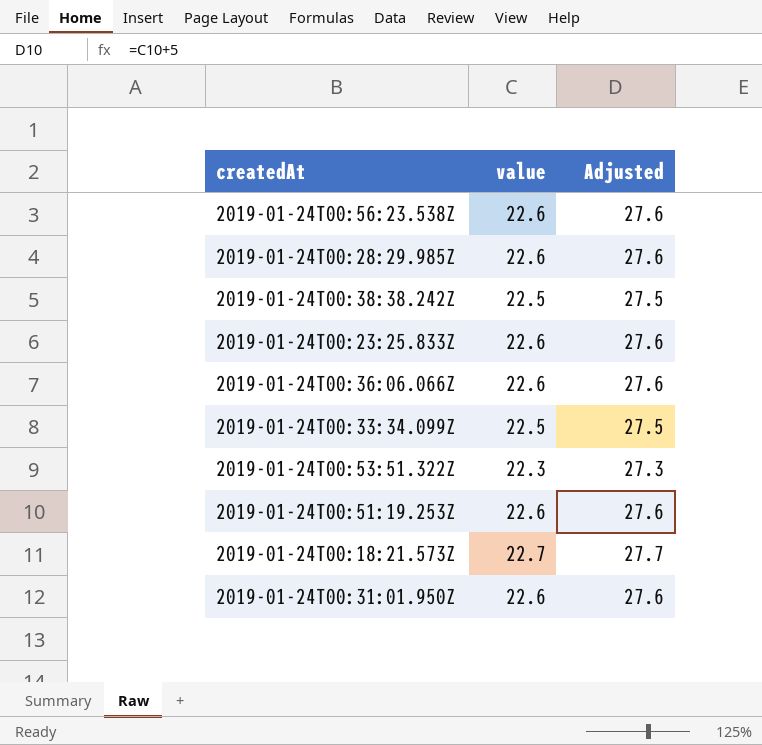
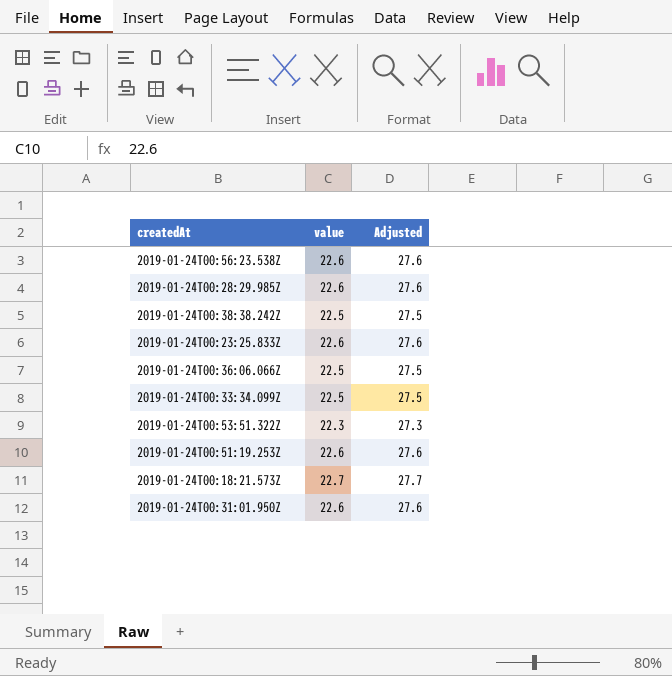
2019-01-24T00:36:06.066Z | value: 22.6 -> 22.5
2019-01-24T00:36:06.066Z | Adjusted: 27.6 -> 27.5

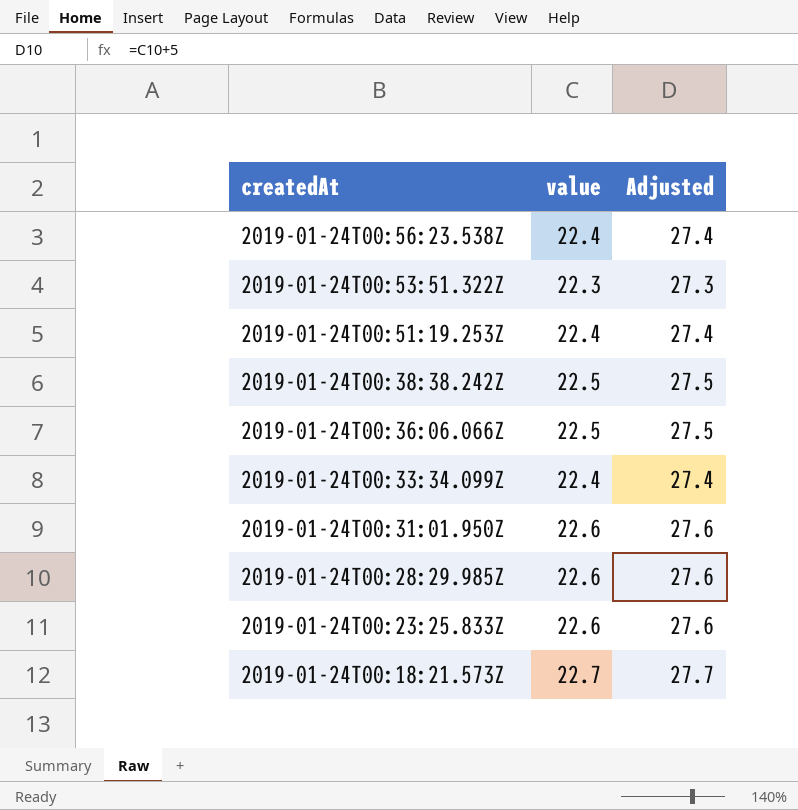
row order: none -> createdAt descending
2019-01-24T00:56:23.538Z | value: 22.6 -> 22.4
2019-01-24T00:56:23.538Z | Adjusted: 27.6 -> 27.4
2019-01-24T00:51:19.253Z | value: 22.6 -> 22.4
2019-01-24T00:51:19.253Z | Adjusted: 27.6 -> 27.4
2019-01-24T00:33:34.099Z | value: 22.5 -> 22.4
2019-01-24T00:33:34.099Z | Adjusted: 27.5 -> 27.4

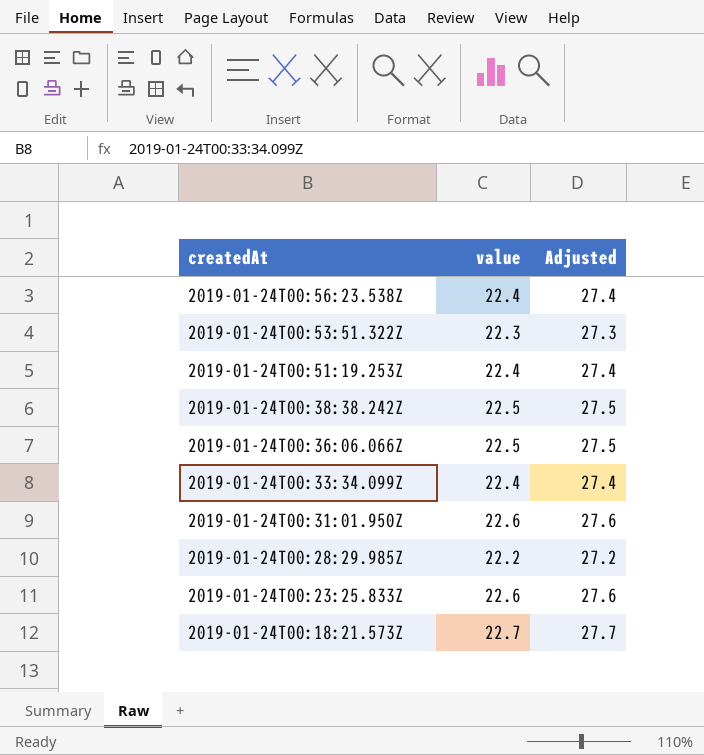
2019-01-24T00:28:29.985Z | value: 22.6 -> 22.2
2019-01-24T00:28:29.985Z | Adjusted: 27.6 -> 27.2

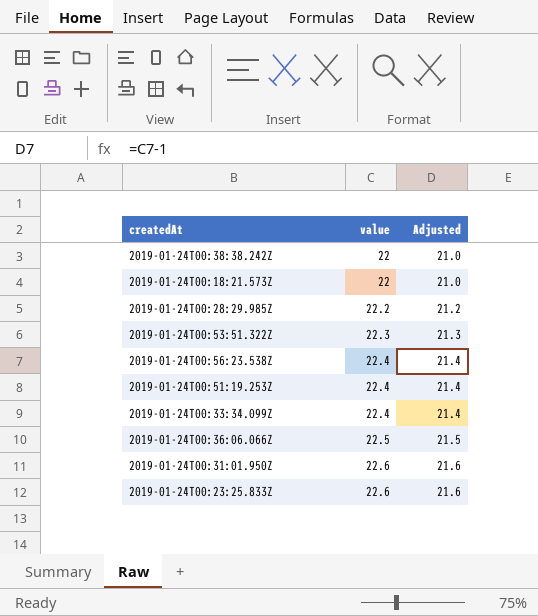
row order: createdAt descending -> value ascending
column Adjusted | formula: [value] + 5 -> [value] - 1
2019-01-24T00:38:38.242Z | value: 22.5 -> 22
2019-01-24T00:18:21.573Z | value: 22.7 -> 22

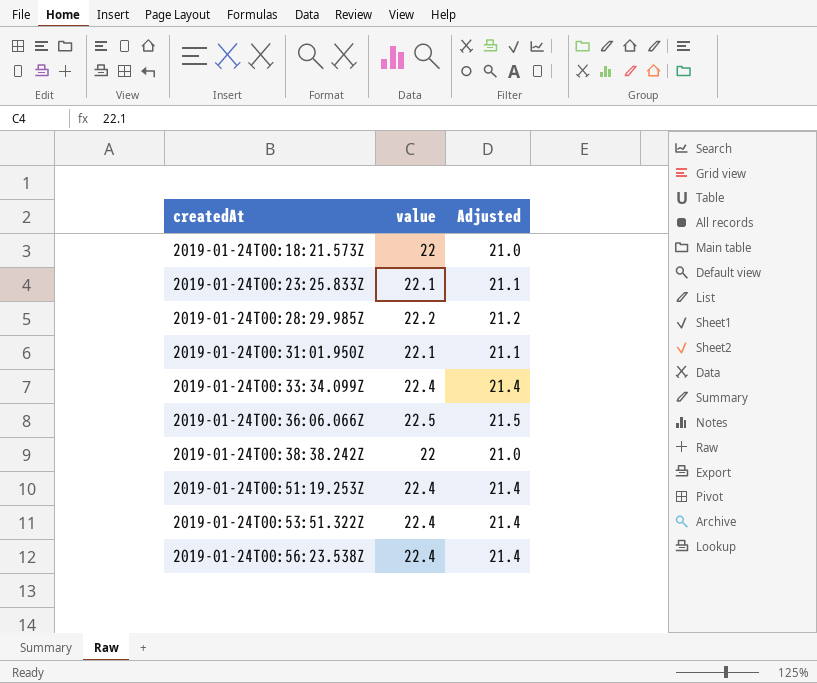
row order: value ascending -> createdAt ascending
2019-01-24T00:23:25.833Z | value: 22.6 -> 22.1
2019-01-24T00:23:25.833Z | Adjusted: 21.6 -> 21.1
2019-01-24T00:31:01.950Z | value: 22.6 -> 22.1
2019-01-24T00:31:01.950Z | Adjusted: 21.6 -> 21.1
2019-01-24T00:53:51.322Z | value: 22.3 -> 22.4
2019-01-24T00:53:51.322Z | Adjusted: 21.3 -> 21.4

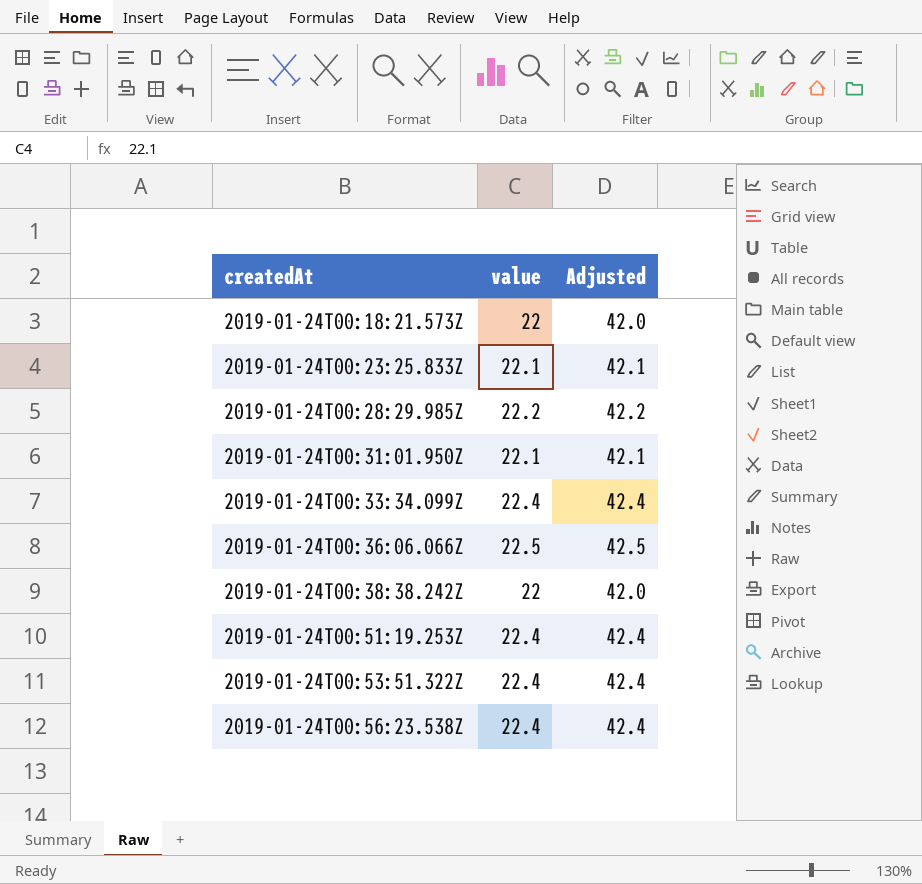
column Adjusted | formula: [value] - 1 -> [value] + 20

